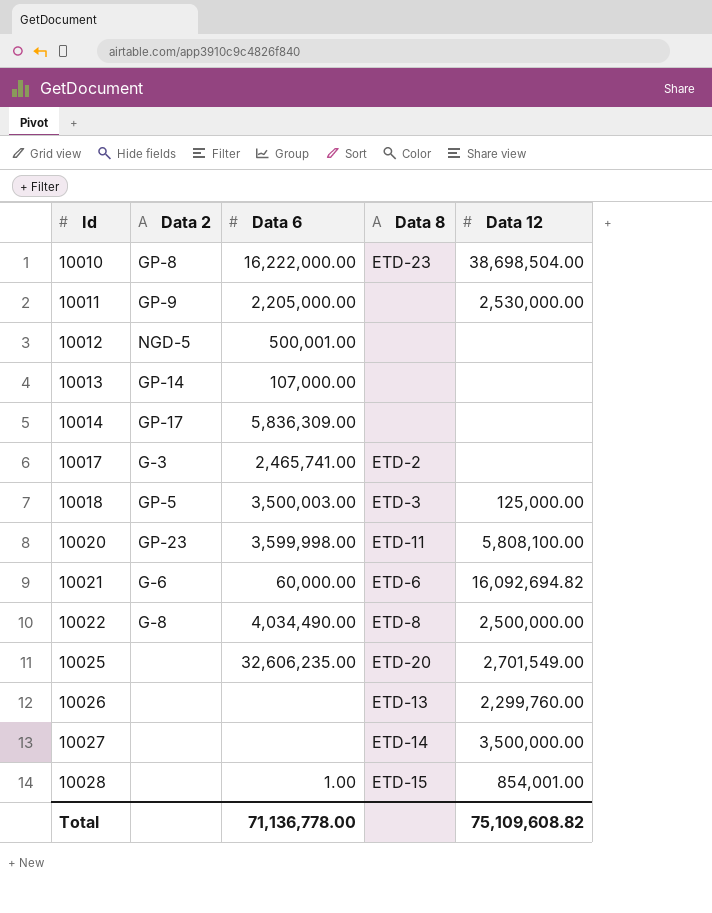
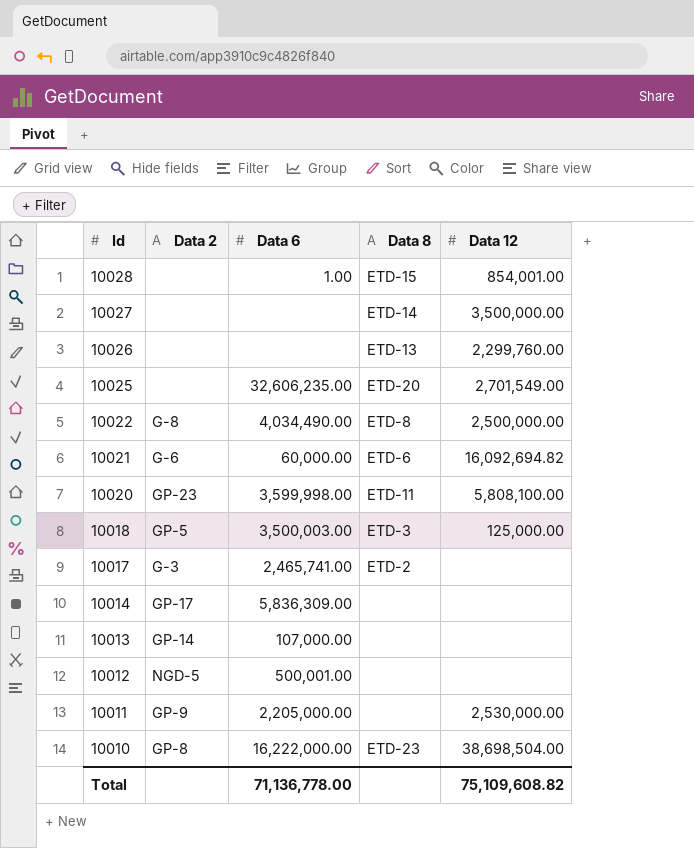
row order: Id ascending -> Id descending

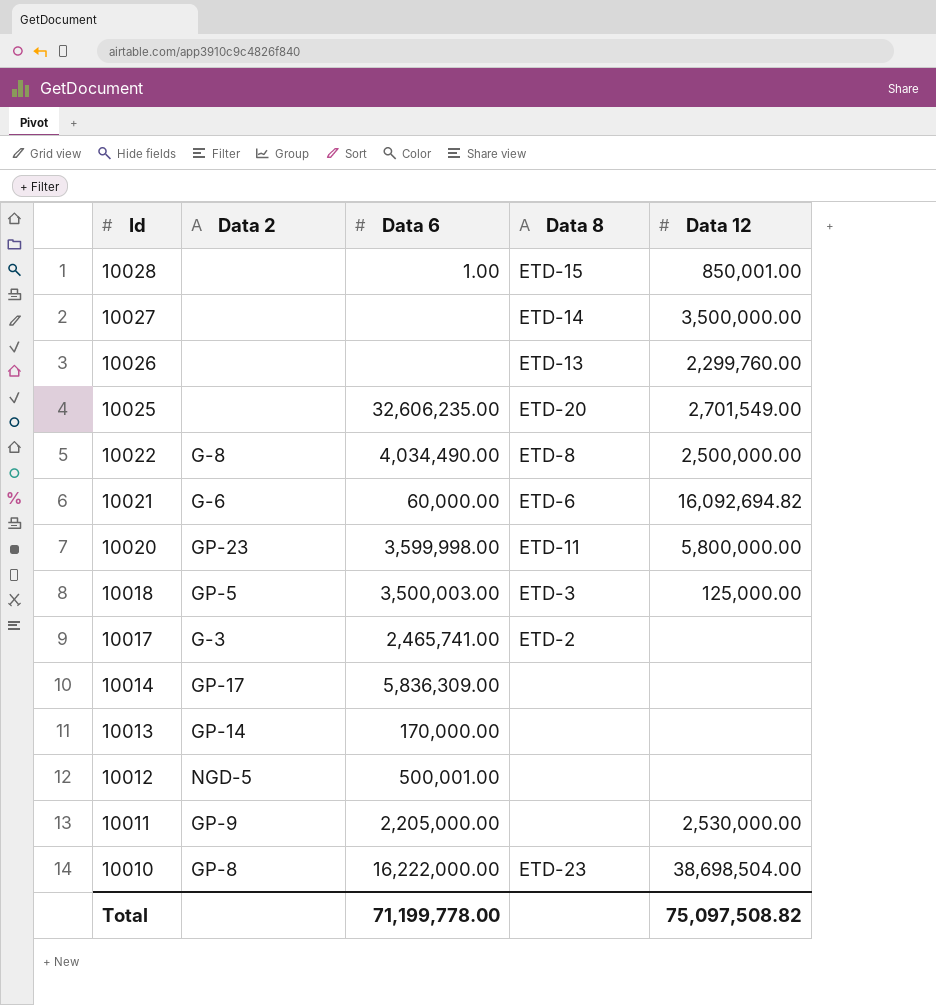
10028 | Data 12: 854,001.00 -> 850,001.00
10020 | Data 12: 5,808,100.00 -> 5,800,000.00
10013 | Data 6: 107,000.00 -> 170,000.00
Total | Data 6: 71,136,778.00 -> 71,199,778.00
Total | Data 12: 75,109,608.82 -> 75,097,508.82

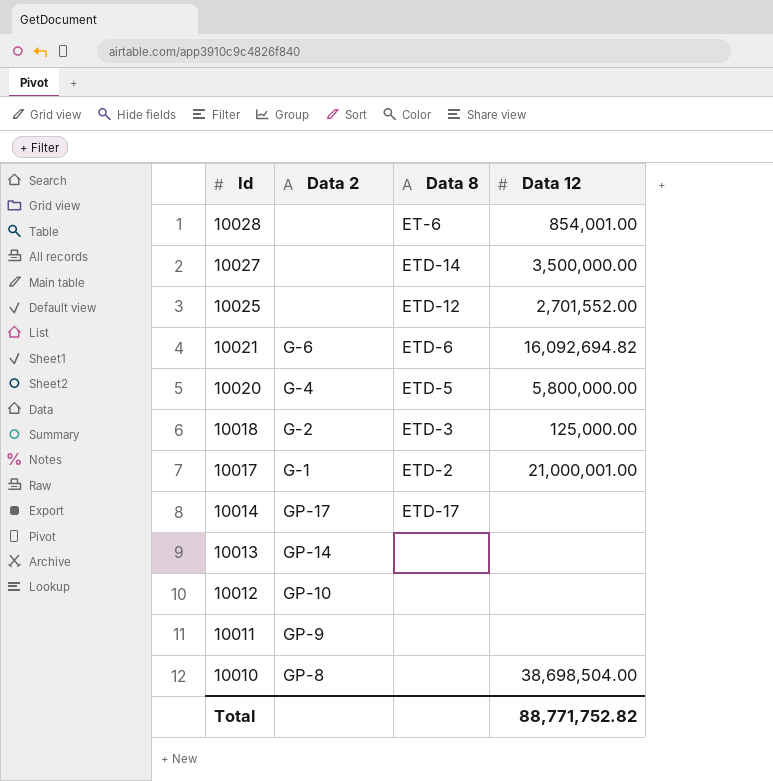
column Data 6 | position: 3 -> none
row 10026: none | none | ETD-13 | 2,299,760.00 -> none
row 10022: G-8 | 4,034,490.00 | ETD-8 | 2,500,000.00 -> none
10028 | Data 8: ETD-15 -> ET-6
10028 | Data 12: 850,001.00 -> 854,001.00
10025 | Data 8: ETD-20 -> ETD-12
10025 | Data 12: 2,701,549.00 -> 2,701,552.00
10020 | Data 2: GP-23 -> G-4
10020 | Data 8: ETD-11 -> ETD-5
10018 | Data 2: GP-5 -> G-2
10017 | Data 2: G-3 -> G-1
10017 | Data 12: none -> 21,000,001.00
10014 | Data 8: none -> ETD-17
10012 | Data 2: NGD-5 -> GP-10
10011 | Data 12: 2,530,000.00 -> none
10010 | Data 8: ETD-23 -> none
Total | Data 12: 75,097,508.82 -> 88,771,752.82

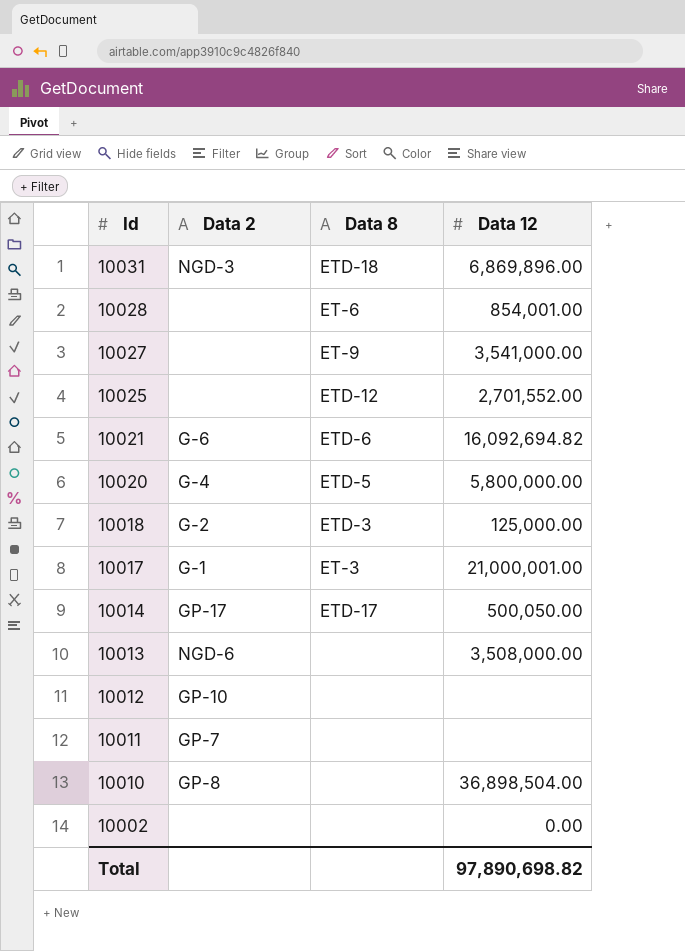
row 10031: none -> NGD-3 | ETD-18 | 6,869,896.00
10027 | Data 8: ETD-14 -> ET-9
10027 | Data 12: 3,500,000.00 -> 3,541,000.00
10017 | Data 8: ETD-2 -> ET-3
10014 | Data 12: none -> 500,050.00
10013 | Data 2: GP-14 -> NGD-6
10013 | Data 12: none -> 3,508,000.00
10011 | Data 2: GP-9 -> GP-7
10010 | Data 12: 38,698,504.00 -> 36,898,504.00
row 10002: none -> none | none | 0.00
Total | Data 12: 88,771,752.82 -> 97,890,698.82

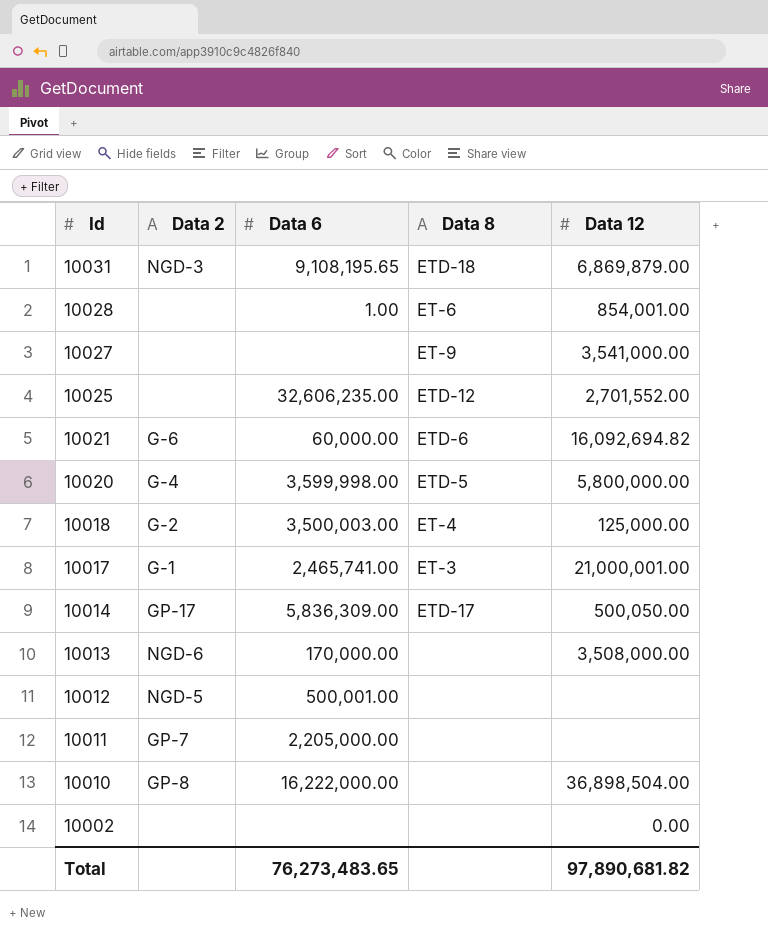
column Data 6 | position: none -> 3
10031 | Data 12: 6,869,896.00 -> 6,869,879.00
10018 | Data 8: ETD-3 -> ET-4
10012 | Data 2: GP-10 -> NGD-5
Total | Data 12: 97,890,698.82 -> 97,890,681.82

